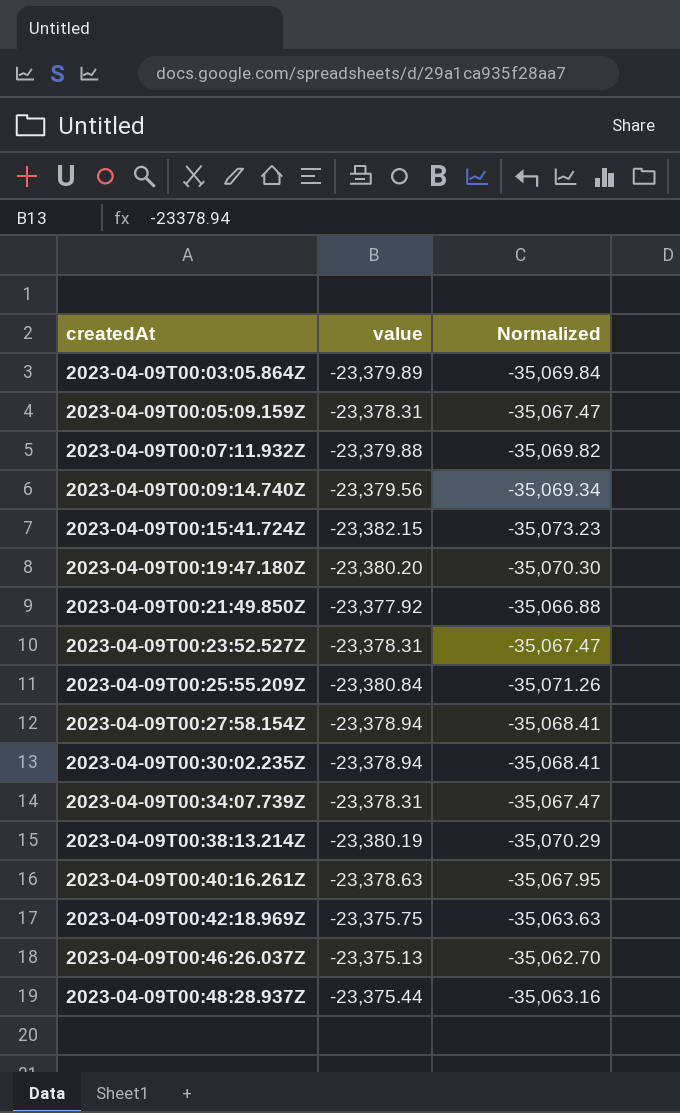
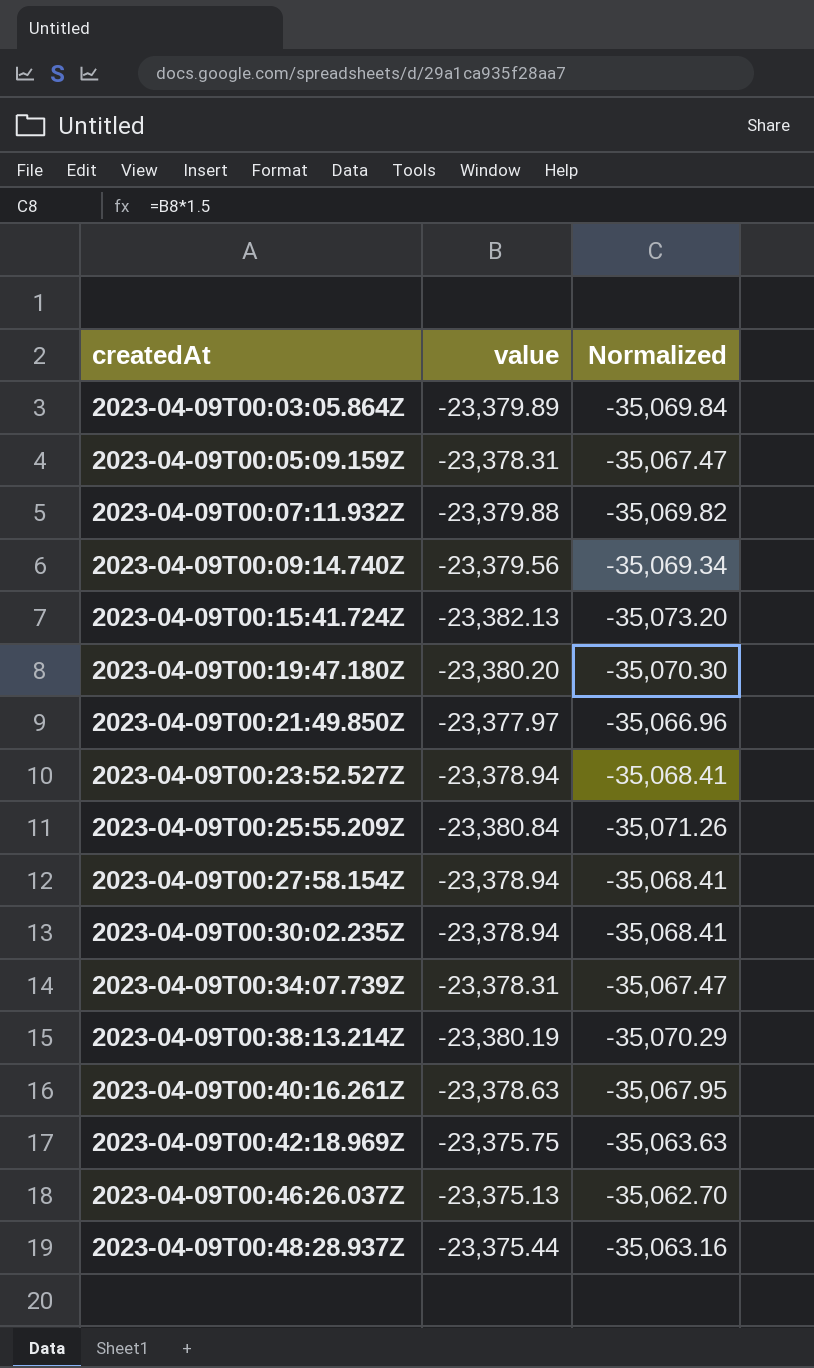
2023-04-09T00:15:41.724Z | value: -23,382.15 -> -23,382.13
2023-04-09T00:15:41.724Z | Normalized: -35,073.23 -> -35,073.20
2023-04-09T00:21:49.850Z | value: -23,377.92 -> -23,377.97
2023-04-09T00:21:49.850Z | Normalized: -35,066.88 -> -35,066.96
2023-04-09T00:23:52.527Z | value: -23,378.31 -> -23,378.94
2023-04-09T00:23:52.527Z | Normalized: -35,067.47 -> -35,068.41

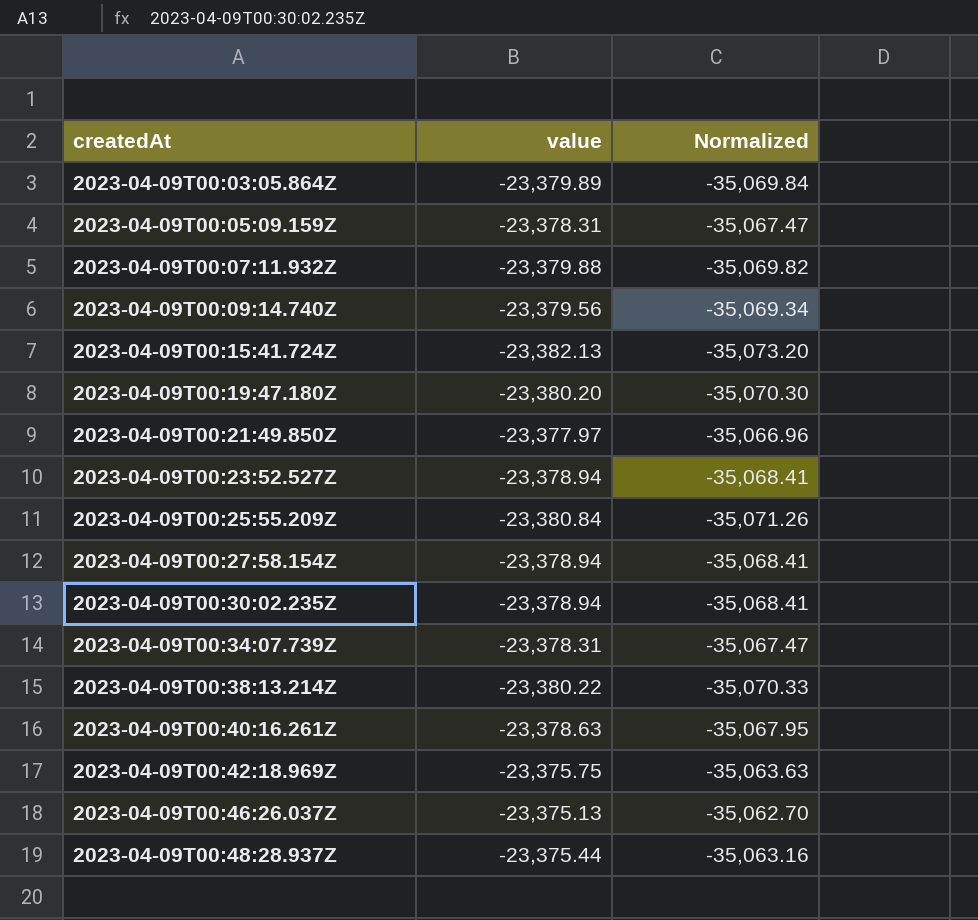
2023-04-09T00:38:13.214Z | value: -23,380.19 -> -23,380.22
2023-04-09T00:38:13.214Z | Normalized: -35,070.29 -> -35,070.33

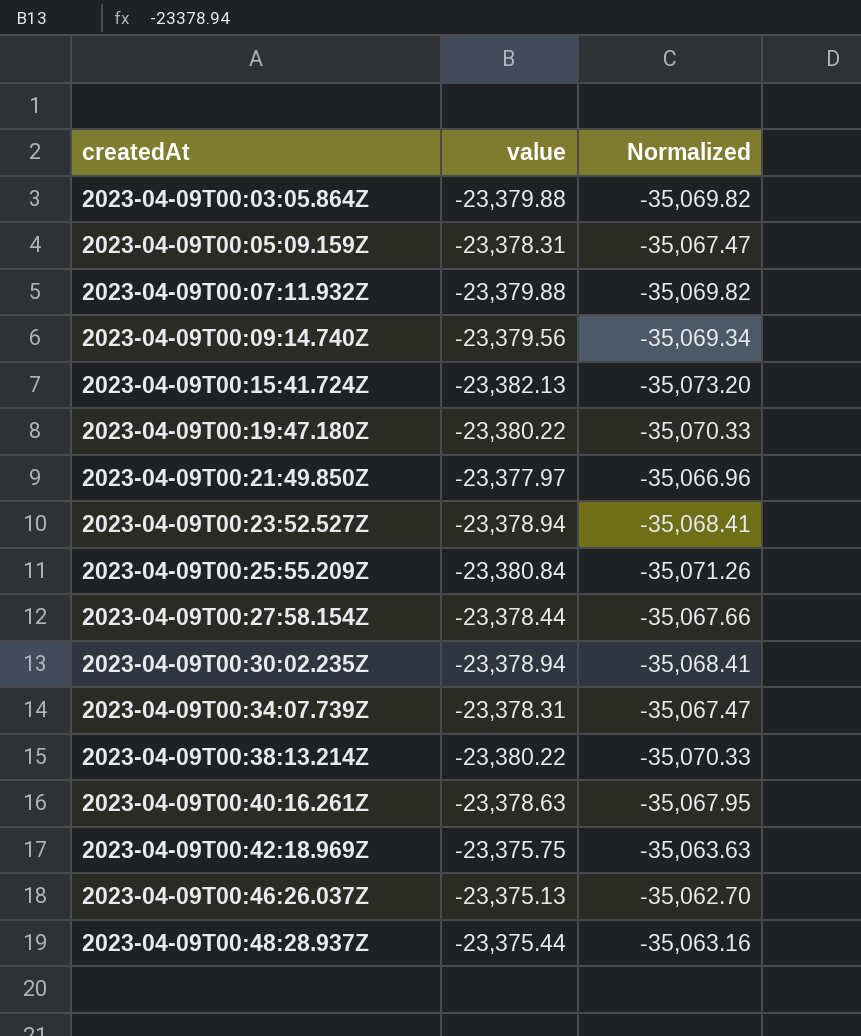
2023-04-09T00:03:05.864Z | value: -23,379.89 -> -23,379.88
2023-04-09T00:03:05.864Z | Normalized: -35,069.84 -> -35,069.82
2023-04-09T00:19:47.180Z | value: -23,380.20 -> -23,380.22
2023-04-09T00:19:47.180Z | Normalized: -35,070.30 -> -35,070.33
2023-04-09T00:27:58.154Z | value: -23,378.94 -> -23,378.44
2023-04-09T00:27:58.154Z | Normalized: -35,068.41 -> -35,067.66

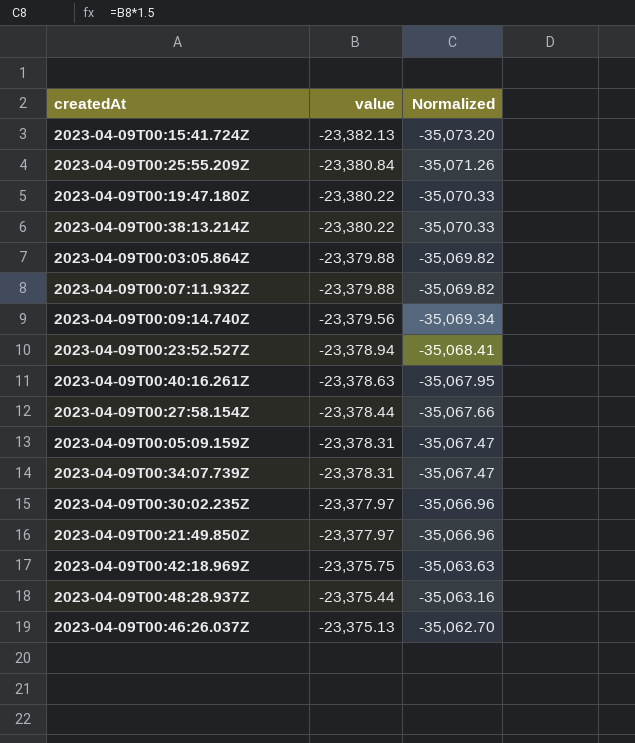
row order: createdAt ascending -> value ascending
2023-04-09T00:30:02.235Z | value: -23,378.94 -> -23,377.97
2023-04-09T00:30:02.235Z | Normalized: -35,068.41 -> -35,066.96

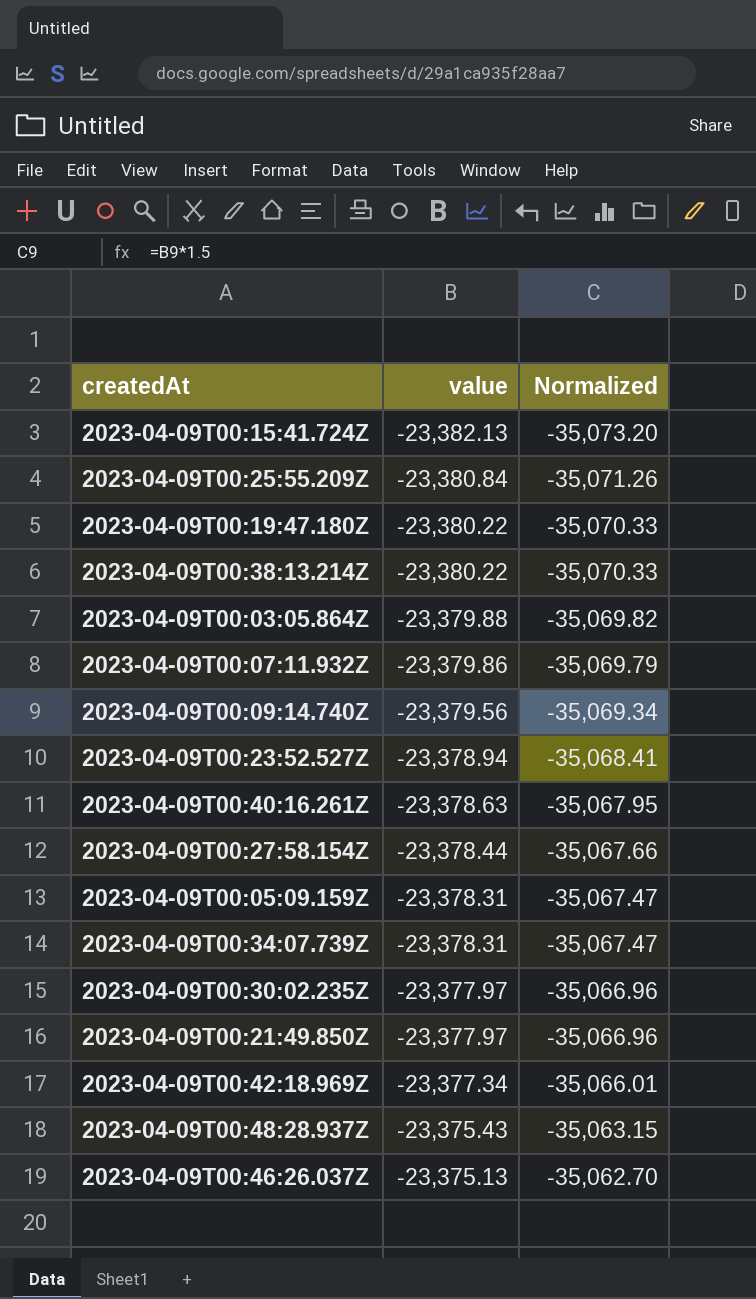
2023-04-09T00:07:11.932Z | value: -23,379.88 -> -23,379.86
2023-04-09T00:07:11.932Z | Normalized: -35,069.82 -> -35,069.79
2023-04-09T00:42:18.969Z | value: -23,375.75 -> -23,377.34
2023-04-09T00:42:18.969Z | Normalized: -35,063.63 -> -35,066.01
2023-04-09T00:48:28.937Z | value: -23,375.44 -> -23,375.43
2023-04-09T00:48:28.937Z | Normalized: -35,063.16 -> -35,063.15

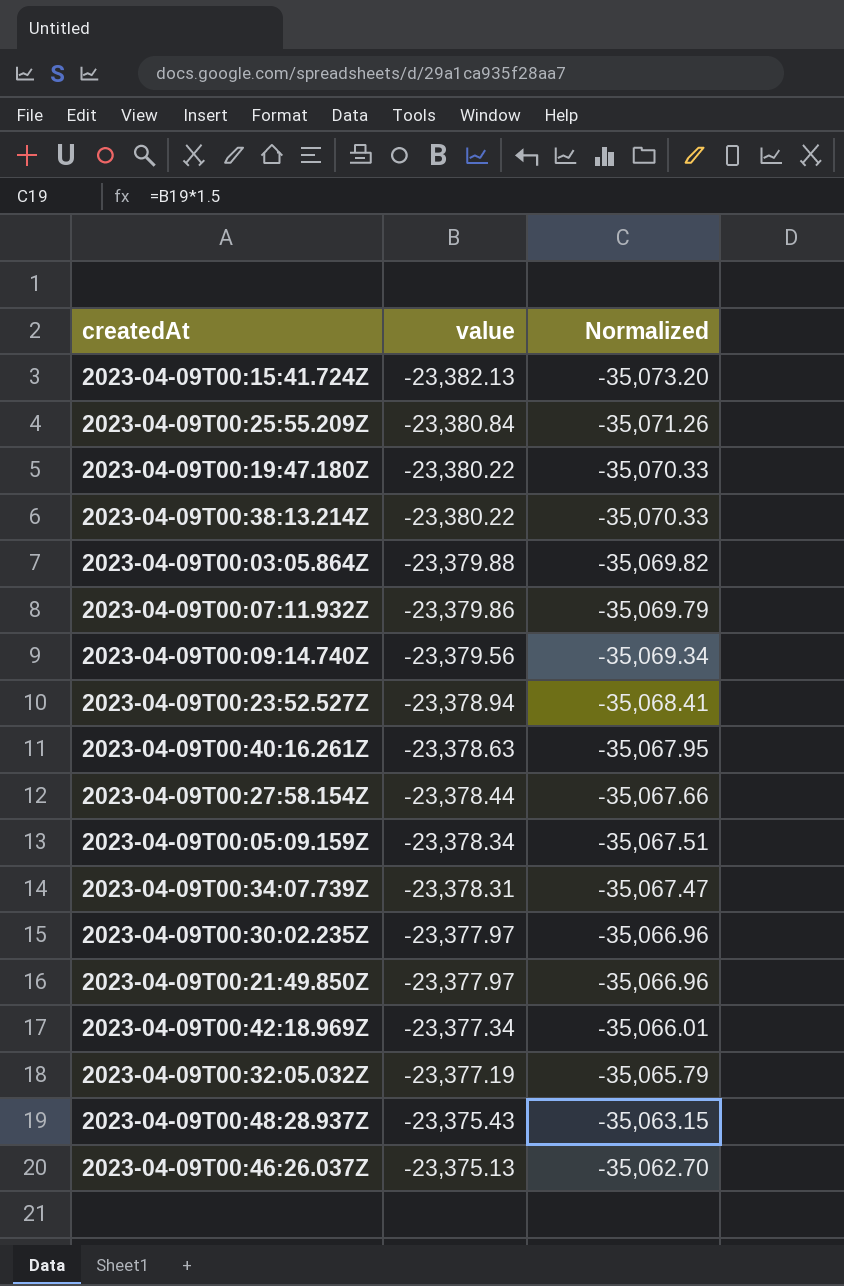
2023-04-09T00:05:09.159Z | value: -23,378.31 -> -23,378.34
2023-04-09T00:05:09.159Z | Normalized: -35,067.47 -> -35,067.51
row 2023-04-09T00:32:05.032Z: none -> -23,377.19 | -35,065.79

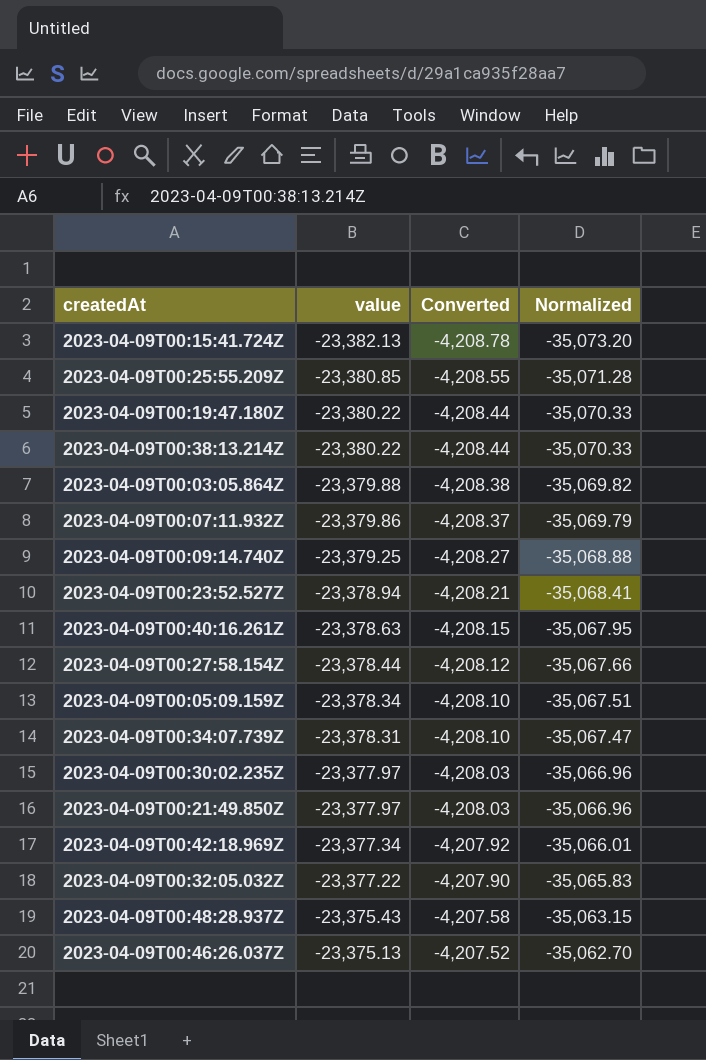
column Converted | formula: none -> [value] * 0.18
2023-04-09T00:25:55.209Z | value: -23,380.84 -> -23,380.85
2023-04-09T00:25:55.209Z | Normalized: -35,071.26 -> -35,071.28
2023-04-09T00:09:14.740Z | value: -23,379.56 -> -23,379.25
2023-04-09T00:09:14.740Z | Normalized: -35,069.34 -> -35,068.88
2023-04-09T00:32:05.032Z | value: -23,377.19 -> -23,377.22
2023-04-09T00:32:05.032Z | Normalized: -35,065.79 -> -35,065.83

